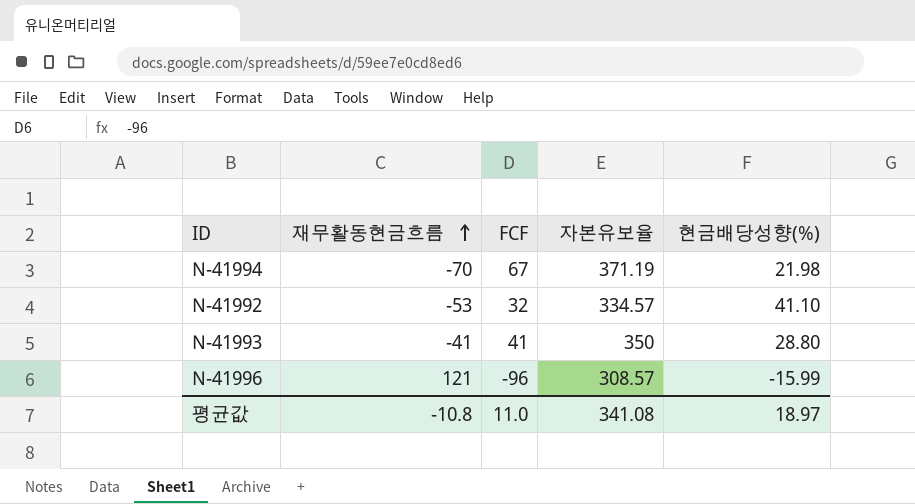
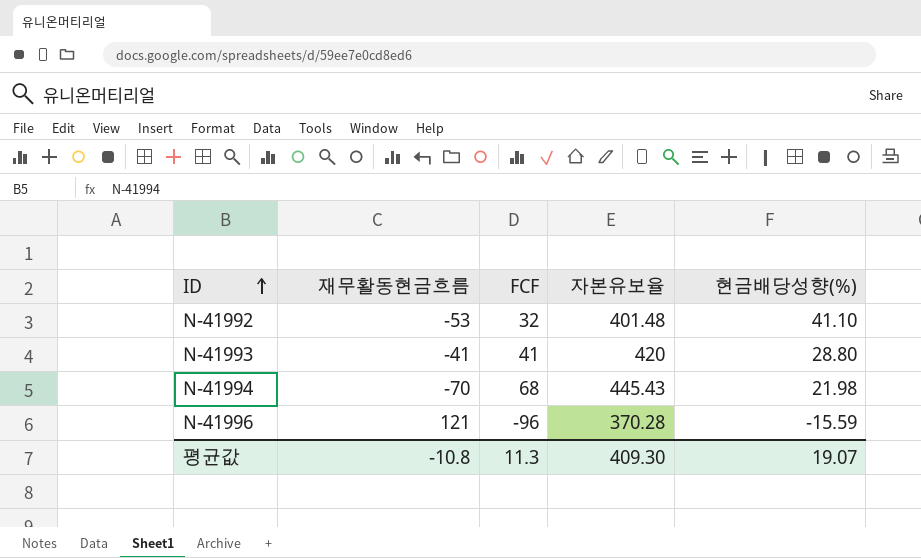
row order: 재무활동현금흐름 ascending -> ID ascending
N-41992 | 자본유보율: 334.57 -> 401.48
N-41993 | 자본유보율: 350 -> 420
N-41994 | FCF: 67 -> 68
N-41994 | 자본유보율: 371.19 -> 445.43
N-41996 | 자본유보율: 308.57 -> 370.28
N-41996 | 현금배당성향(%): -15.99 -> -15.59
평균값 | FCF: 11.0 -> 11.3
평균값 | 자본유보율: 341.08 -> 409.30
평균값 | 현금배당성향(%): 18.97 -> 19.07

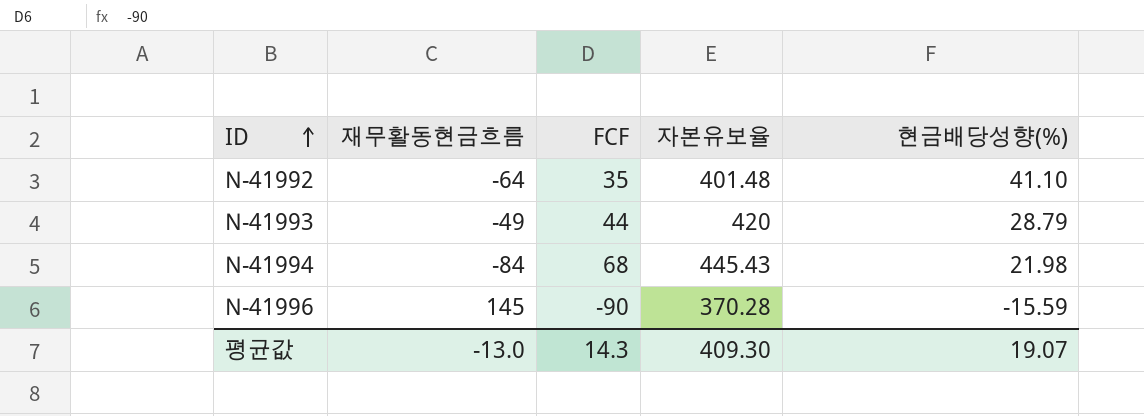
N-41992 | 재무활동현금흐름: -53 -> -64
N-41992 | FCF: 32 -> 35
N-41993 | 재무활동현금흐름: -41 -> -49
N-41993 | FCF: 41 -> 44
N-41993 | 현금배당성향(%): 28.80 -> 28.79
N-41994 | 재무활동현금흐름: -70 -> -84
N-41996 | 재무활동현금흐름: 121 -> 145
N-41996 | FCF: -96 -> -90
평균값 | 재무활동현금흐름: -10.8 -> -13.0
평균값 | FCF: 11.3 -> 14.3

